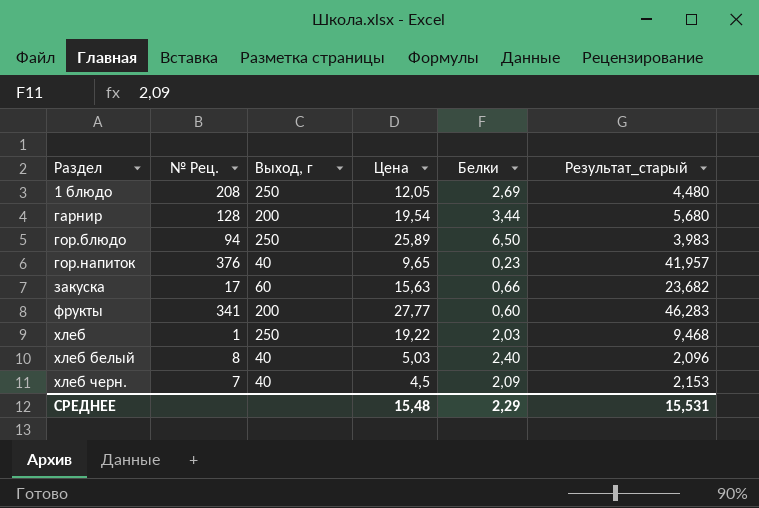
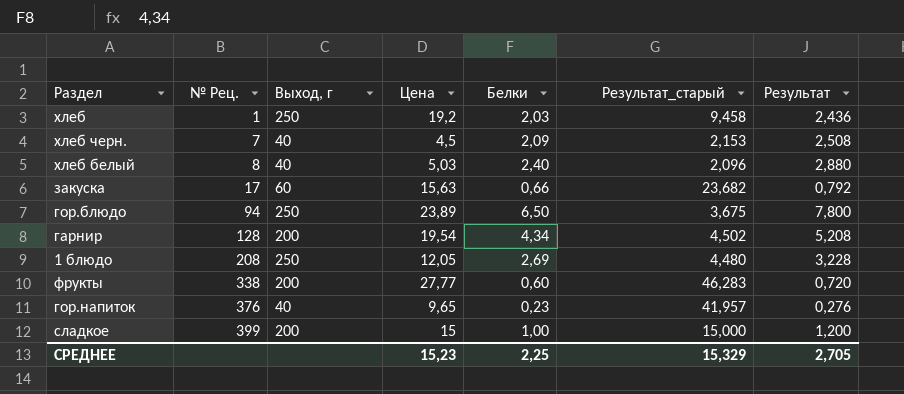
row order: Раздел ascending -> № Рец. ascending
column Результат | formula: none -> [Белки] * 1,2
хлеб | Цена: 19,22 -> 19,2
хлеб | Результат_старый: 9,468 -> 9,458
гор.блюдо | Цена: 25,89 -> 23,89
гор.блюдо | Результат_старый: 3,983 -> 3,675
гарнир | Белки: 3,44 -> 4,34
гарнир | Результат_старый: 5,680 -> 4,502
фрукты | № Рец.: 341 -> 338
row сладкое: none -> 399 | 200 | 15 | 1,00 | 15,000 | 1,200
СРЕДНЕЕ | Цена: 15,48 -> 15,23
СРЕДНЕЕ | Белки: 2,29 -> 2,25
СРЕДНЕЕ | Результат_старый: 15,531 -> 15,329

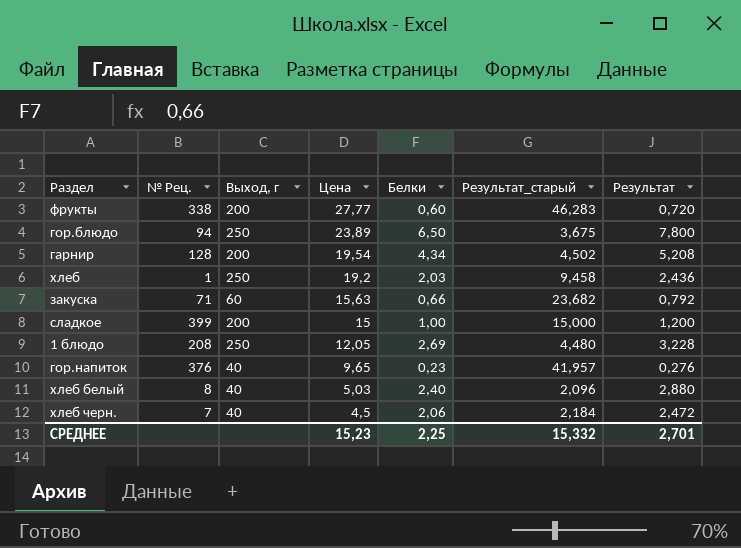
row order: № Рец. ascending -> Цена descending
закуска | № Рец.: 17 -> 71
хлеб черн. | Белки: 2,09 -> 2,06
хлеб черн. | Результат_старый: 2,153 -> 2,184
хлеб черн. | Результат: 2,508 -> 2,472
СРЕДНЕЕ | Результат_старый: 15,329 -> 15,332
СРЕДНЕЕ | Результат: 2,705 -> 2,701

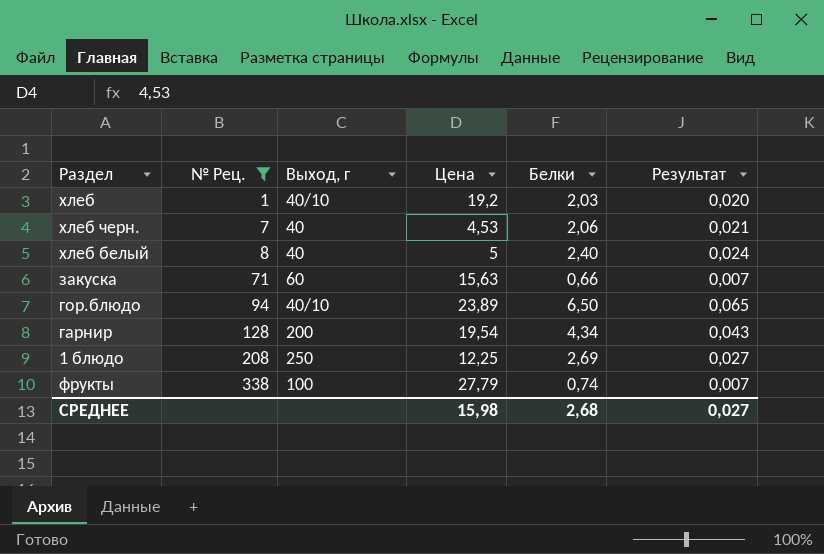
filter: none -> № Рец. <= 338
row order: Цена descending -> № Рец. ascending
column Результат_старый | formula: [Цена] / [Белки] -> none
column Результат | formula: [Белки] * 1,2 -> [Белки] * 0,01
хлеб | Выход, г: 250 -> 40/10
хлеб черн. | Цена: 4,5 -> 4,53
хлеб белый | Цена: 5,03 -> 5
гор.блюдо | Выход, г: 250 -> 40/10
1 блюдо | Цена: 12,05 -> 12,25
фрукты | Выход, г: 200 -> 100
фрукты | Цена: 27,77 -> 27,79
фрукты | Белки: 0,60 -> 0,74
СРЕДНЕЕ | Цена: 15,23 -> 15,98
СРЕДНЕЕ | Белки: 2,25 -> 2,68
СРЕДНЕЕ | Результат: 2,701 -> 0,027

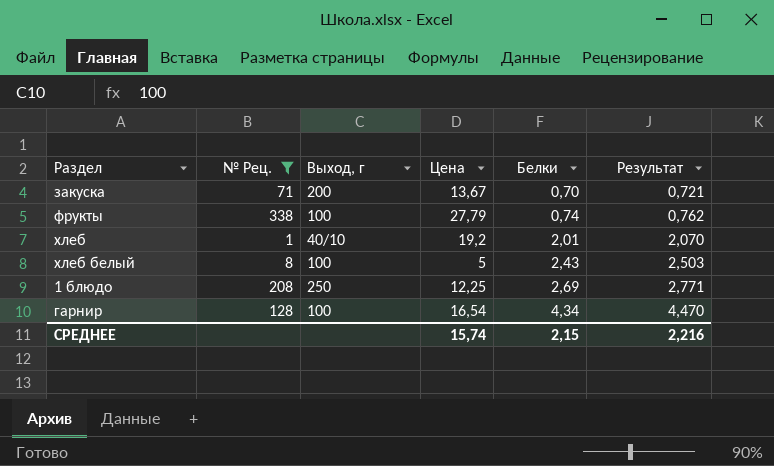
row order: № Рец. ascending -> Белки ascending
column Результат | formula: [Белки] * 0,01 -> [Белки] * 1,03
row хлеб черн.: 7 | 40 | 4,53 | 2,06 | 0,021 -> none
row гор.блюдо: 94 | 40/10 | 23,89 | 6,50 | 0,065 -> none
закуска | Выход, г: 60 -> 200
закуска | Цена: 15,63 -> 13,67
закуска | Белки: 0,66 -> 0,70
хлеб | Белки: 2,03 -> 2,01
хлеб белый | Выход, г: 40 -> 100
хлеб белый | Белки: 2,40 -> 2,43
гарнир | Выход, г: 200 -> 100
гарнир | Цена: 19,54 -> 16,54
СРЕДНЕЕ | Цена: 15,98 -> 15,74
СРЕДНЕЕ | Белки: 2,68 -> 2,15
СРЕДНЕЕ | Результат: 0,027 -> 2,216

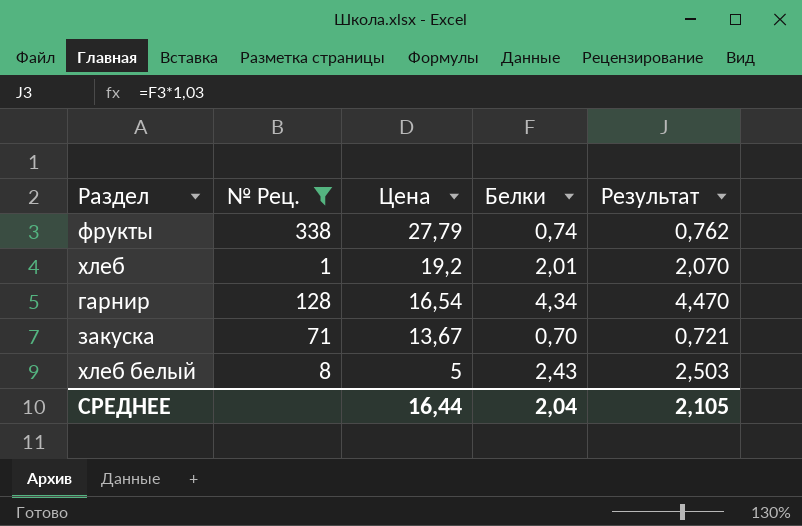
row order: Белки ascending -> Цена descending
column Выход, г | position: 3 -> none
row 1 блюдо: 208 | 250 | 12,25 | 2,69 | 2,771 -> none
СРЕДНЕЕ | Цена: 15,74 -> 16,44
СРЕДНЕЕ | Белки: 2,15 -> 2,04
СРЕДНЕЕ | Результат: 2,216 -> 2,105

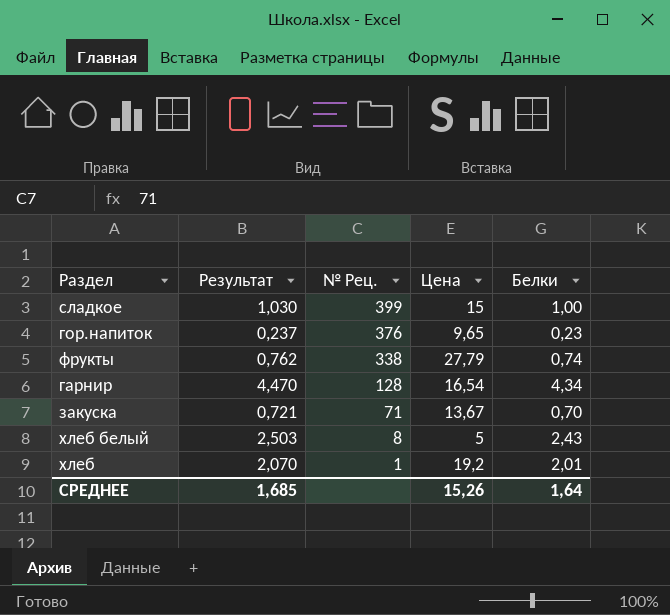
filter: № Рец. <= 338 -> none
row order: Цена descending -> № Рец. descending
column Результат | position: 5 -> 2
СРЕДНЕЕ | Результат: 2,105 -> 1,685
СРЕДНЕЕ | Цена: 16,44 -> 15,26
СРЕДНЕЕ | Белки: 2,04 -> 1,64

